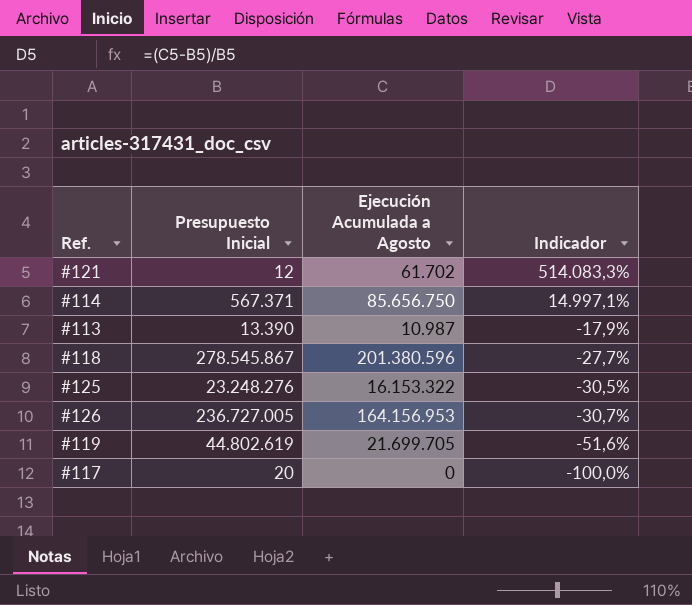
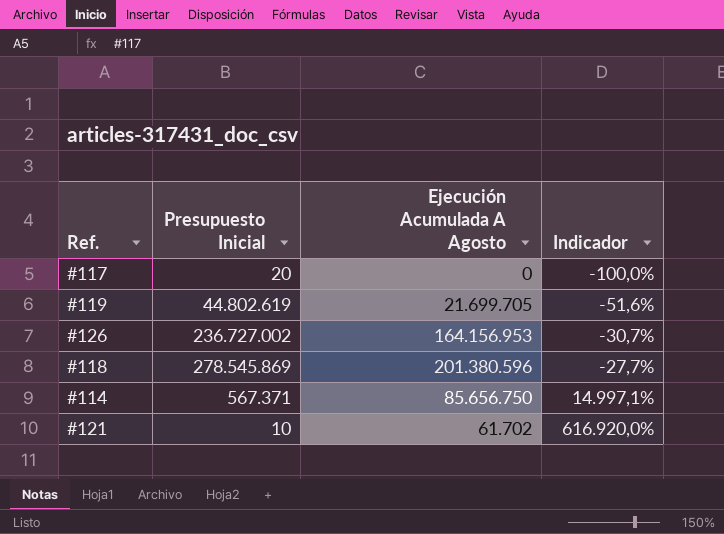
row order: Indicador descending -> Indicador ascending
column name: Ejecución Acumulada a Agosto -> Ejecución Acumulada A Agosto
row #113: 13.390 | 10.987 | -17,9% -> none
row #125: 23.248.276 | 16.153.322 | -30,5% -> none
#126 | Presupuesto Inicial: 236.727.005 -> 236.727.002
#118 | Presupuesto Inicial: 278.545.867 -> 278.545.869
#121 | Presupuesto Inicial: 12 -> 10
#121 | Indicador: 514.083,3% -> 616.920,0%

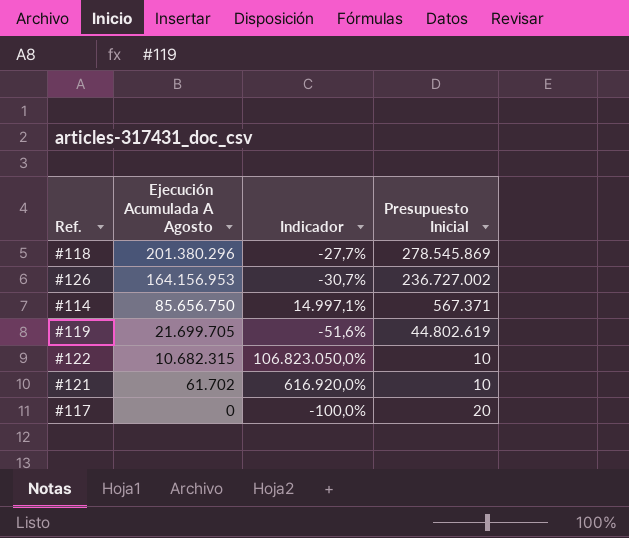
row order: Indicador ascending -> Ejecución Acumulada A Agosto descending
column Presupuesto Inicial | position: 2 -> 4
#118 | Ejecución Acumulada A Agosto: 201.380.596 -> 201.380.296
row #122: none -> 10.682.315 | 106.823.050,0% | 10

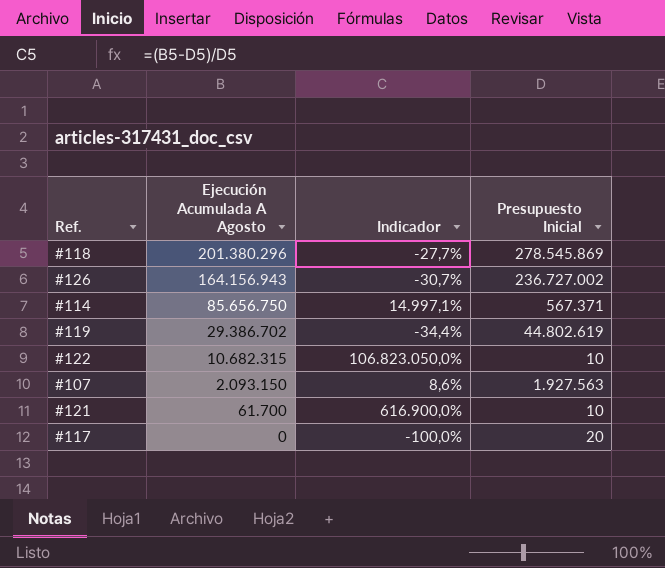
#126 | Ejecución Acumulada A Agosto: 164.156.953 -> 164.156.943
#119 | Ejecución Acumulada A Agosto: 21.699.705 -> 29.386.702
#119 | Indicador: -51,6% -> -34,4%
row #107: none -> 2.093.150 | 8,6% | 1.927.563
#121 | Ejecución Acumulada A Agosto: 61.702 -> 61.700
#121 | Indicador: 616.920,0% -> 616.900,0%

